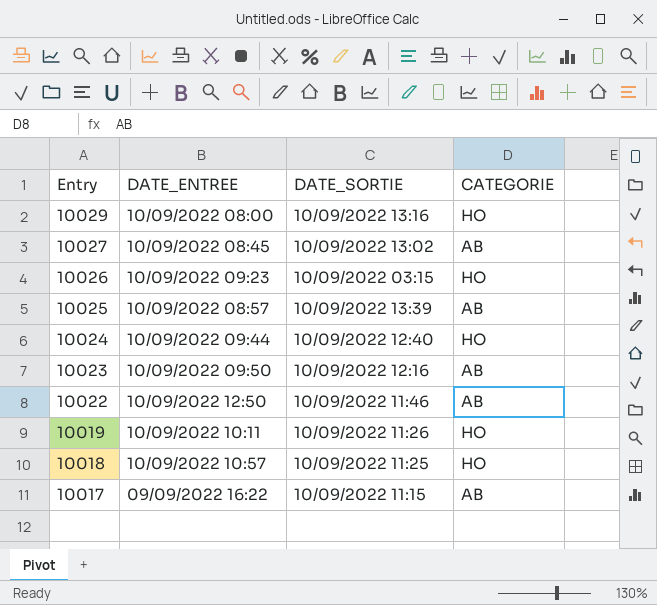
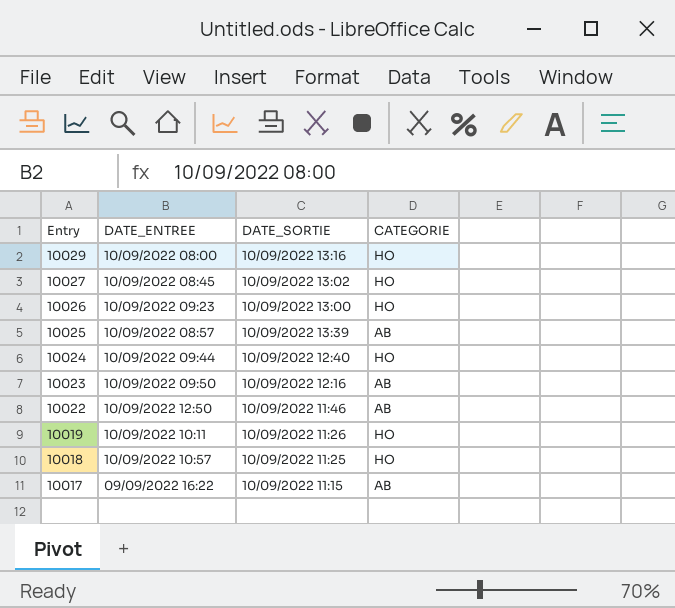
10027 | CATEGORIE: AB -> HO
10026 | DATE_SORTIE: 10/09/2022 03:15 -> 10/09/2022 13:00

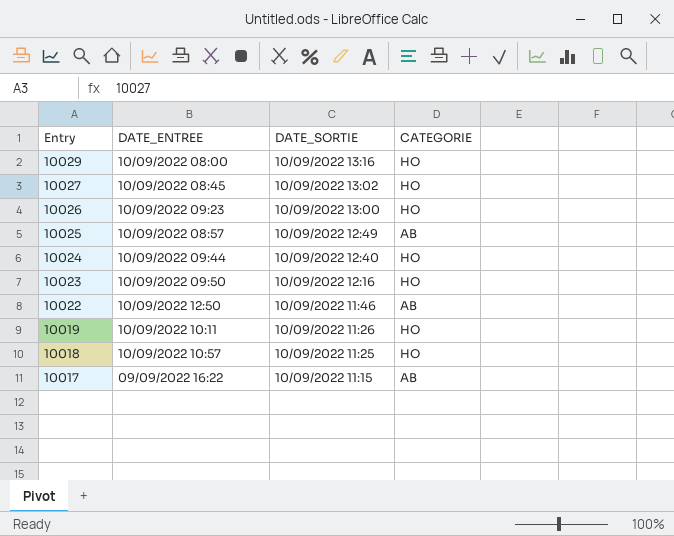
10025 | DATE_SORTIE: 10/09/2022 13:39 -> 10/09/2022 12:49
10023 | CATEGORIE: AB -> HO

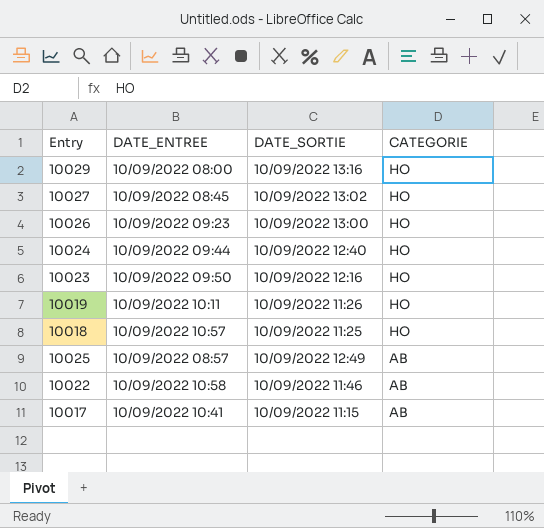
row order: Entry descending -> CATEGORIE descending
10022 | DATE_ENTREE: 10/09/2022 12:50 -> 10/09/2022 10:58
10017 | DATE_ENTREE: 09/09/2022 16:22 -> 10/09/2022 10:41

